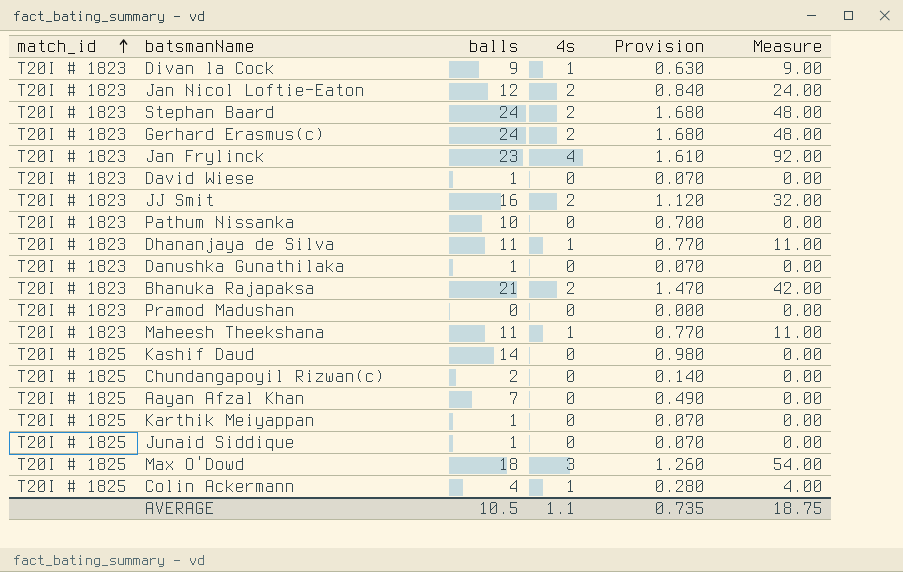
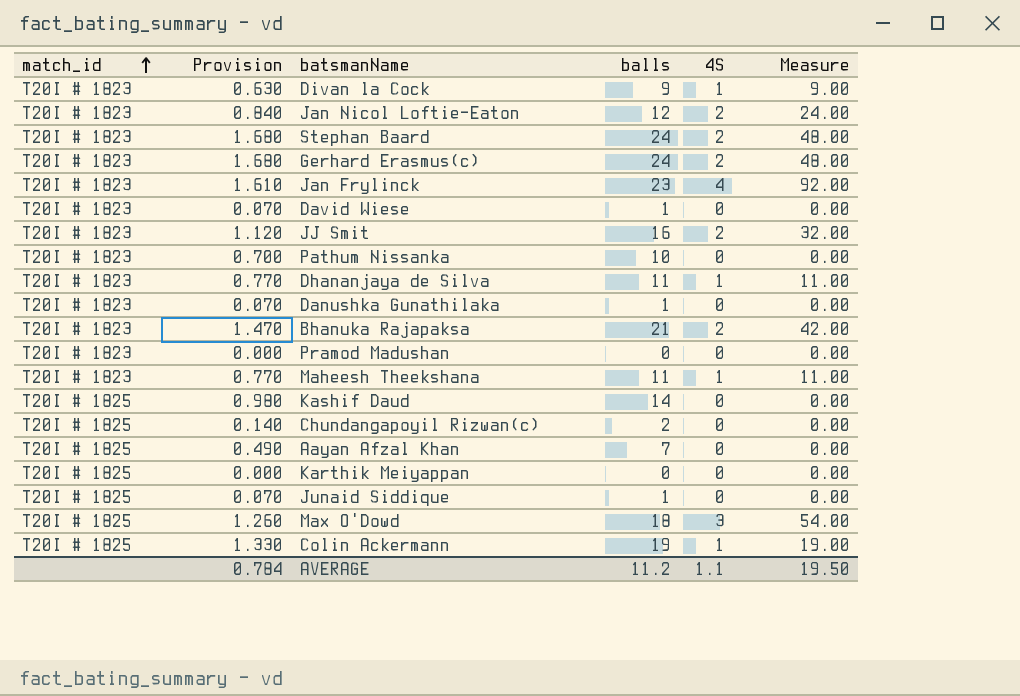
column Provision | position: 5 -> 2
column name: 4s -> 4S
Karthik Meiyappan | Provision: 0.070 -> 0.000
Karthik Meiyappan | balls: 1 -> 0
Colin Ackermann | Provision: 0.280 -> 1.330
Colin Ackermann | balls: 4 -> 19
Colin Ackermann | Measure: 4.00 -> 19.00
AVERAGE | Provision: 0.735 -> 0.784
AVERAGE | balls: 10.5 -> 11.2
AVERAGE | Measure: 18.75 -> 19.50

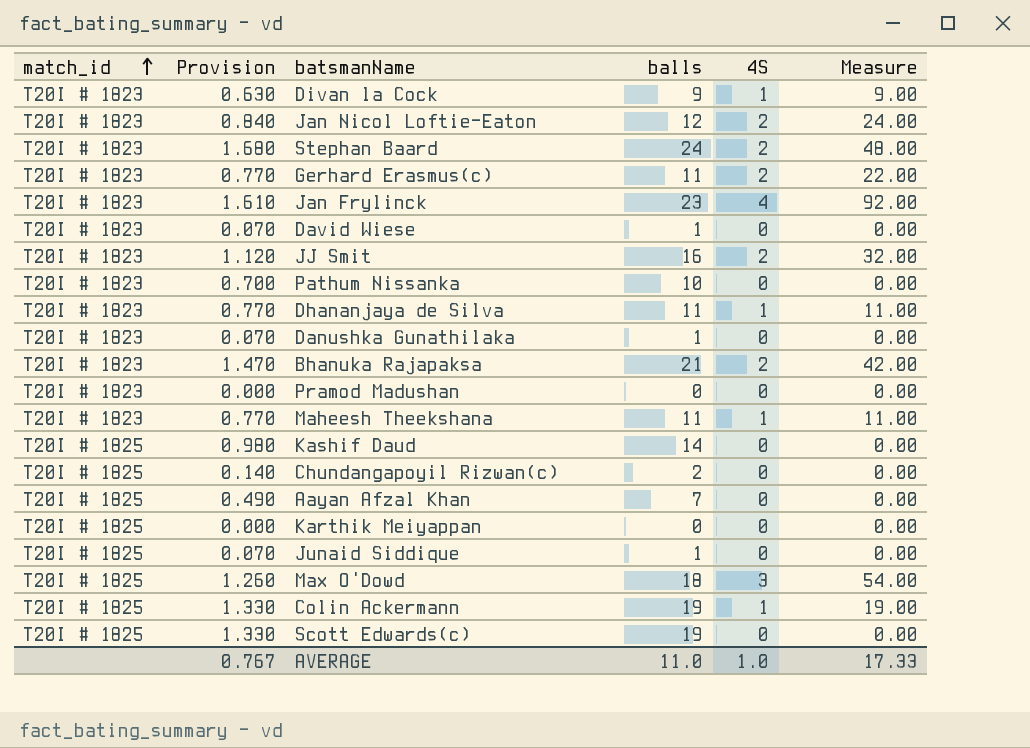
Gerhard Erasmus(c) | Provision: 1.680 -> 0.770
Gerhard Erasmus(c) | balls: 24 -> 11
Gerhard Erasmus(c) | Measure: 48.00 -> 22.00
row Scott Edwards(c): none -> T20I # 1825 | 1.330 | 19 | 0 | 0.00
AVERAGE | Provision: 0.784 -> 0.767
AVERAGE | balls: 11.2 -> 11.0
AVERAGE | 4S: 1.1 -> 1.0
AVERAGE | Measure: 19.50 -> 17.33

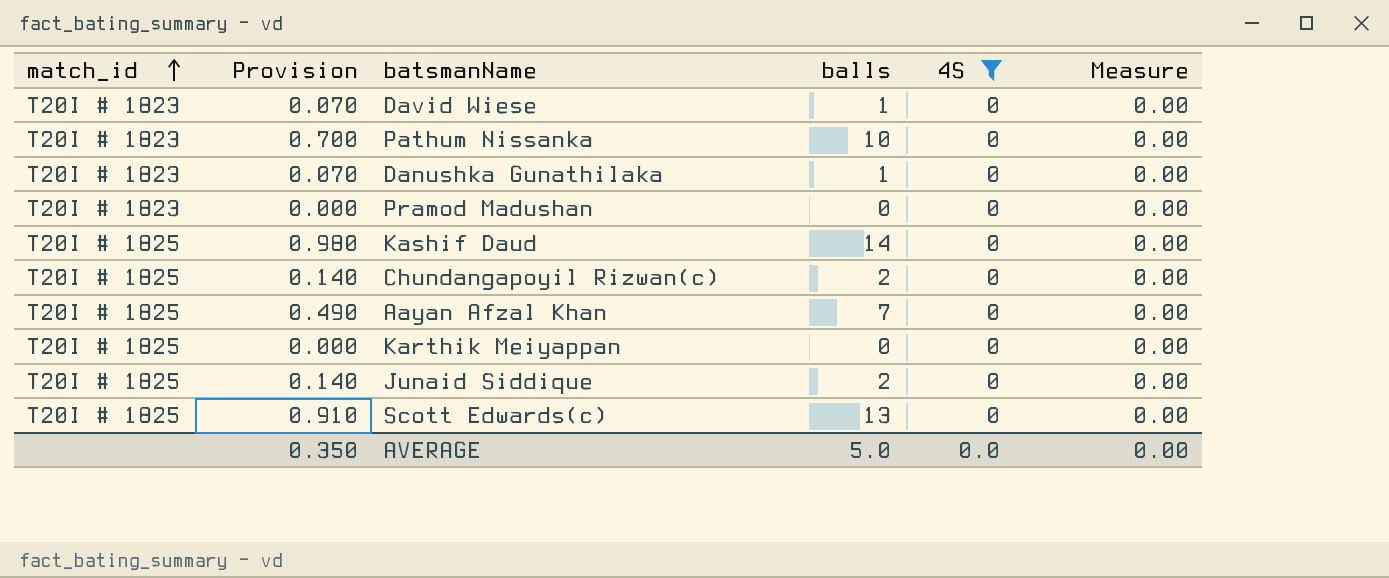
filter: none -> 4S = 0
Junaid Siddique | Provision: 0.070 -> 0.140
Junaid Siddique | balls: 1 -> 2
Scott Edwards(c) | Provision: 1.330 -> 0.910
Scott Edwards(c) | balls: 19 -> 13
AVERAGE | Provision: 0.767 -> 0.350
AVERAGE | balls: 11.0 -> 5.0
AVERAGE | 4S: 1.0 -> 0.0
AVERAGE | Measure: 17.33 -> 0.00

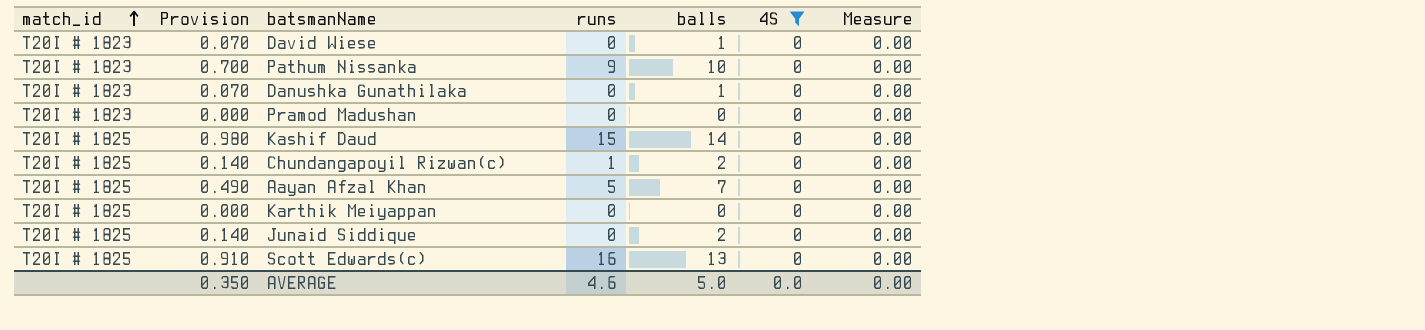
column runs | position: none -> 4

